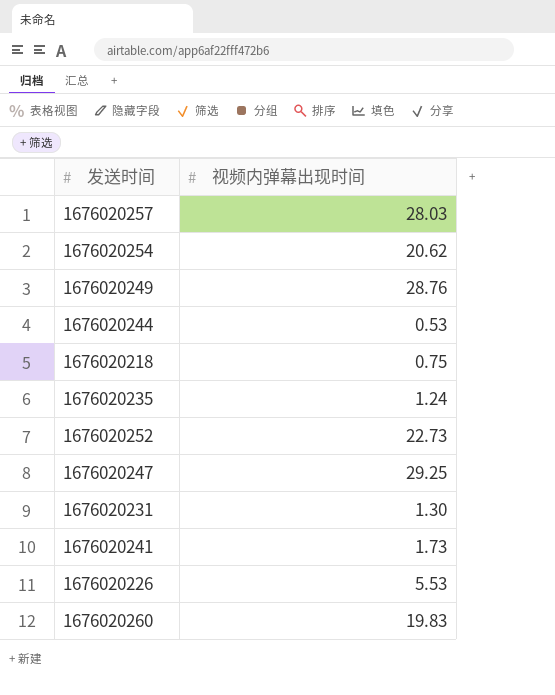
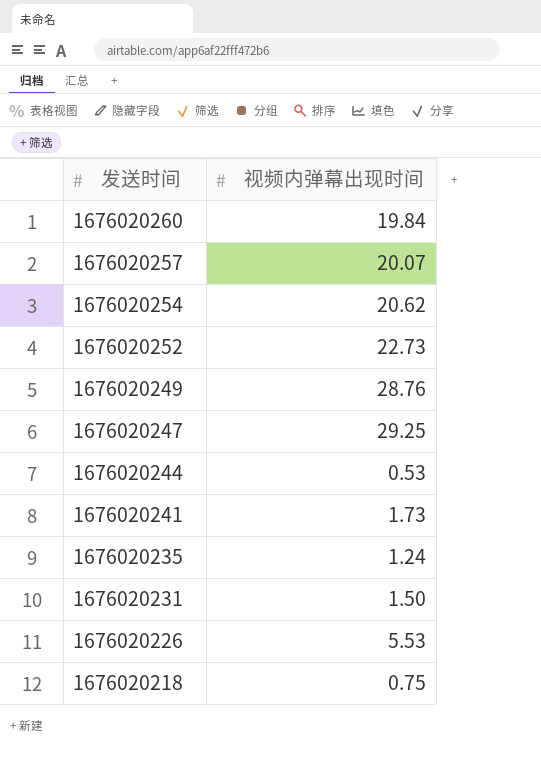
row order: none -> 发送时间 descending
1676020260 | 视频内弹幕出现时间: 19.83 -> 19.84
1676020257 | 视频内弹幕出现时间: 28.03 -> 20.07
1676020231 | 视频内弹幕出现时间: 1.30 -> 1.50

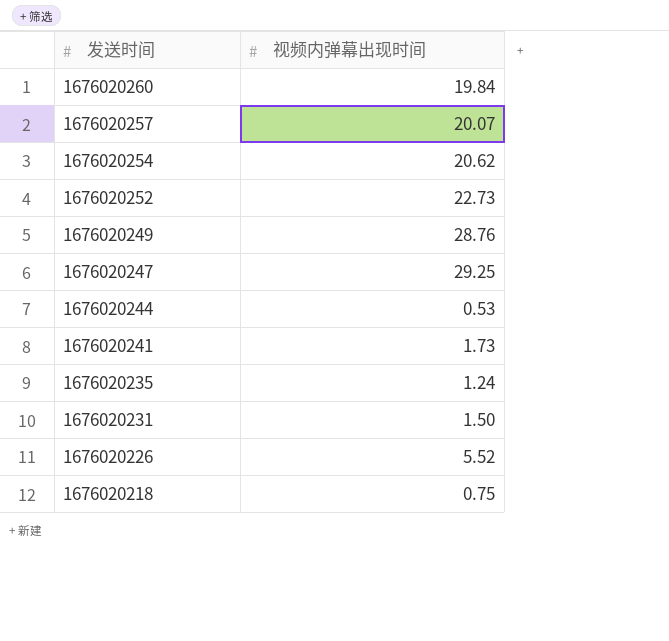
1676020226 | 视频内弹幕出现时间: 5.53 -> 5.52

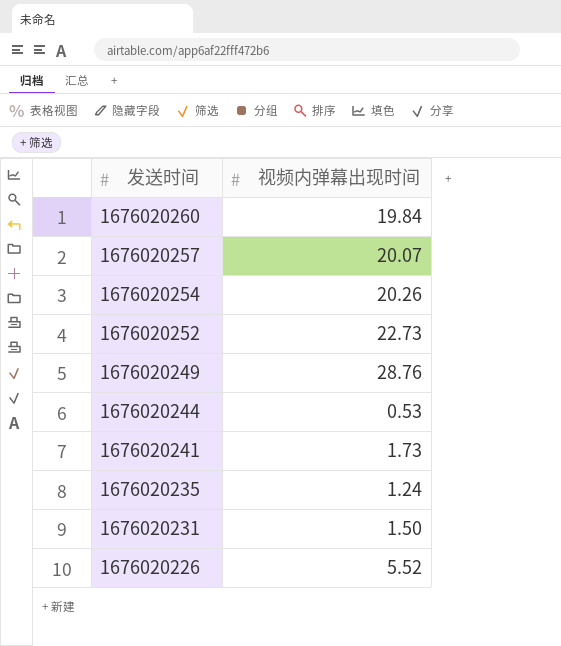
row 1676020247: 29.25 -> none
row 1676020218: 0.75 -> none
1676020254 | 视频内弹幕出现时间: 20.62 -> 20.26

